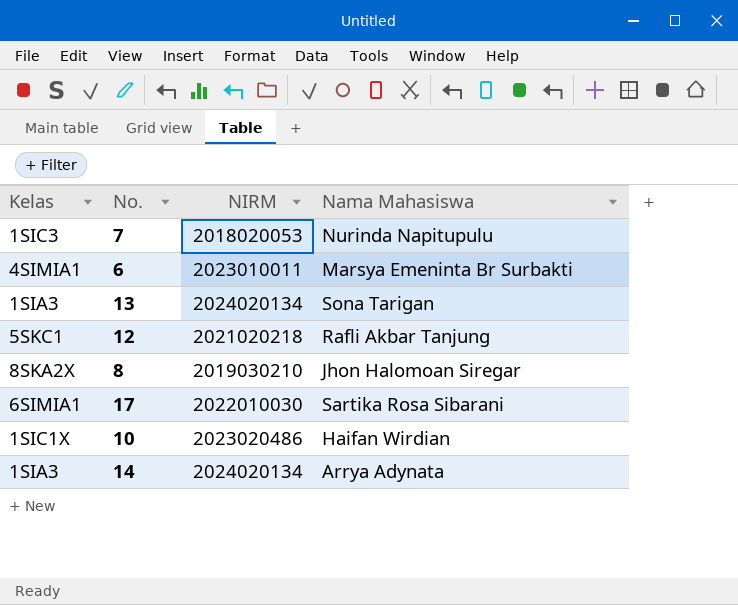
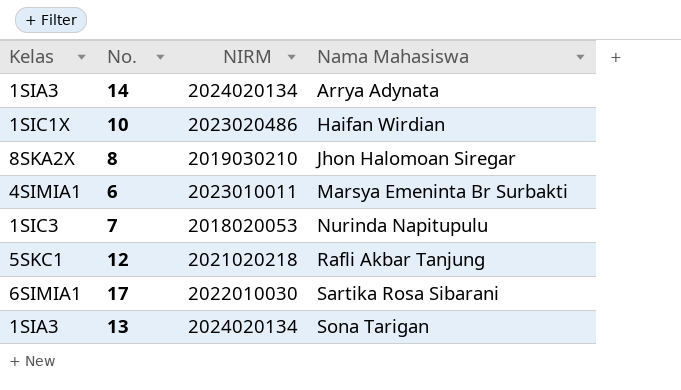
row order: none -> Nama Mahasiswa ascending

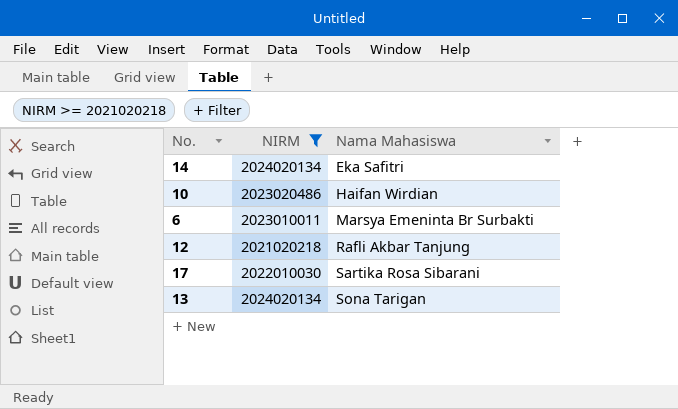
filter: none -> NIRM >= 2021020218
column Kelas | position: 1 -> none
14 | Nama Mahasiswa: Arrya Adynata -> Eka Safitri

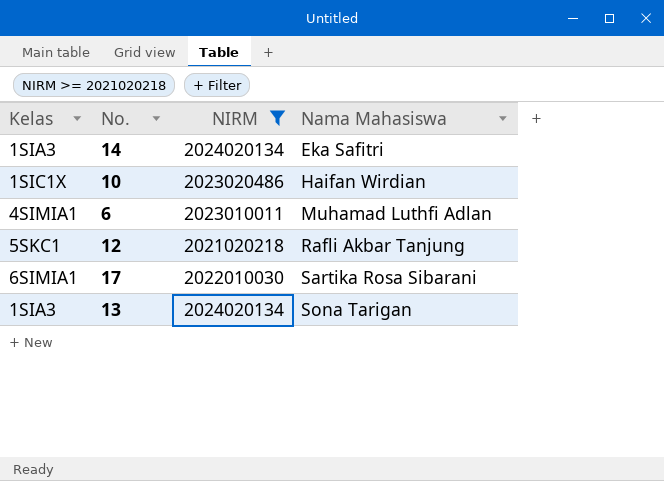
column Kelas | position: none -> 1
6 | Nama Mahasiswa: Marsya Emeninta Br Surbakti -> Muhamad Luthfi Adlan

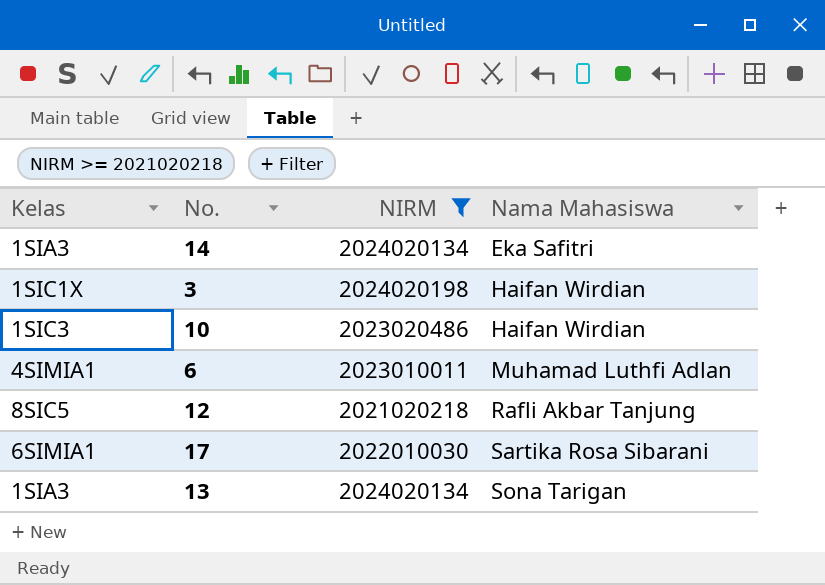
row 3: none -> 1SIC1X | 2024020198 | Haifan Wirdian
10 | Kelas: 1SIC1X -> 1SIC3
12 | Kelas: 5SKC1 -> 8SIC5

